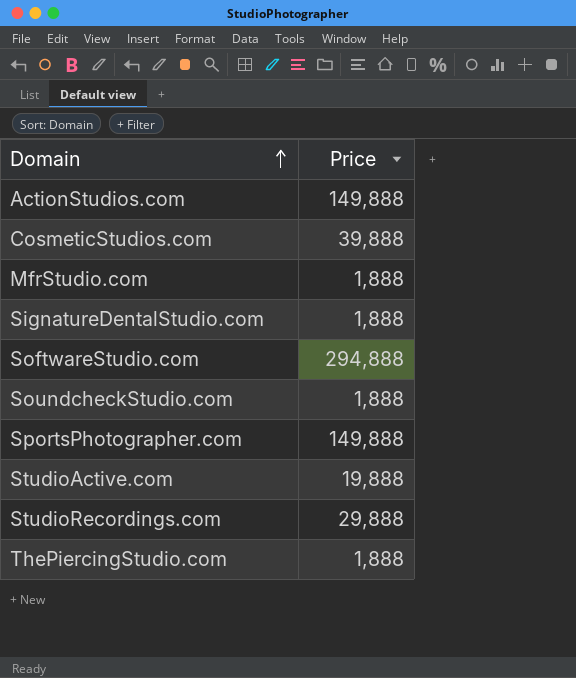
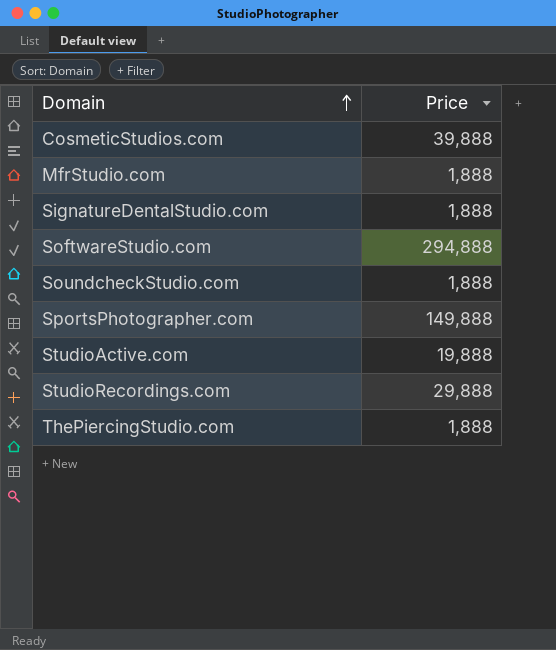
row ActionStudios.com: 149,888 -> none

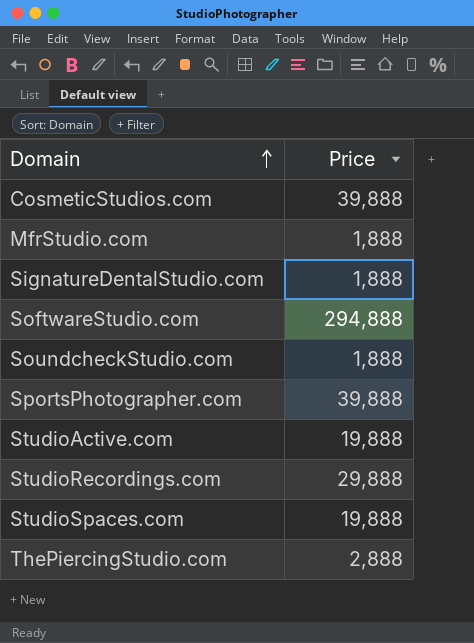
SportsPhotographer.com | Price: 149,888 -> 39,888
row StudioSpaces.com: none -> 19,888
ThePiercingStudio.com | Price: 1,888 -> 2,888

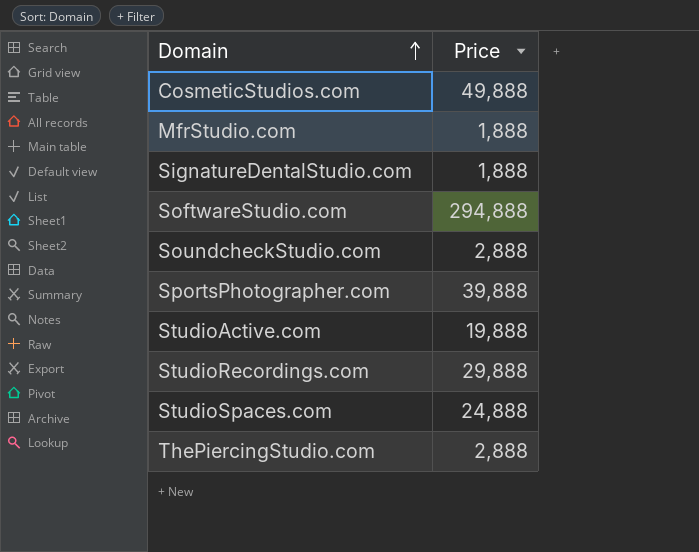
CosmeticStudios.com | Price: 39,888 -> 49,888
SoundcheckStudio.com | Price: 1,888 -> 2,888
StudioSpaces.com | Price: 19,888 -> 24,888

